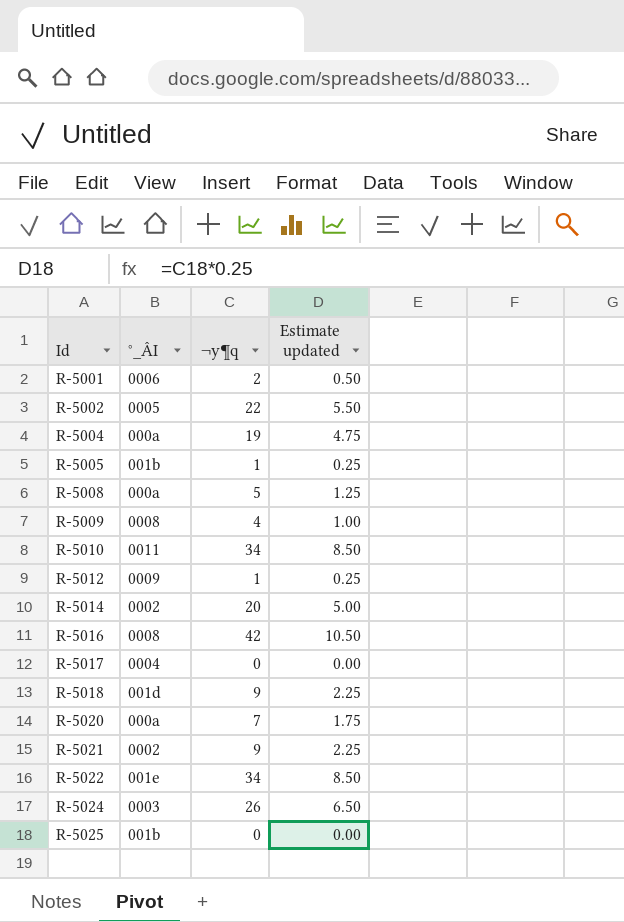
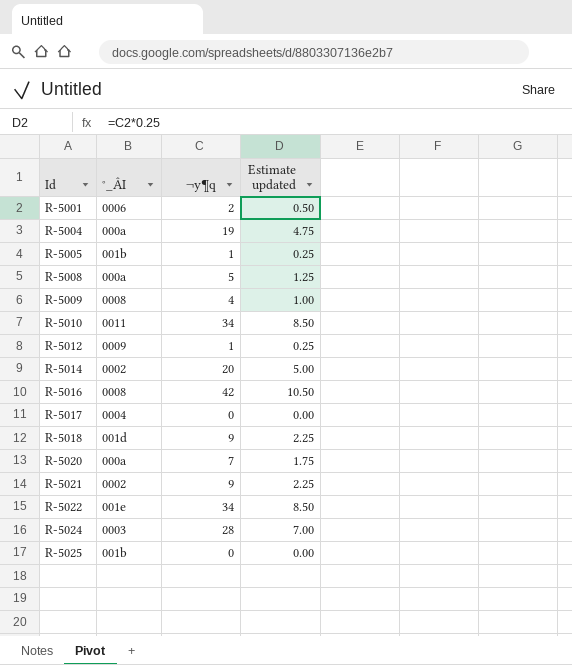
row R-5002: 0005 | 22 | 5.50 -> none
R-5024 | ¬y¶q: 26 -> 28
R-5024 | Estimate updated: 6.50 -> 7.00

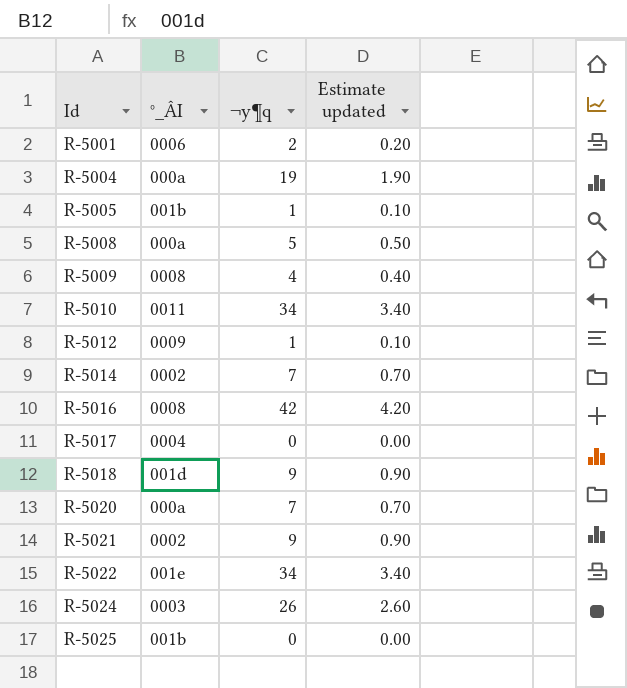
column Estimate updated | formula: [¬y¶q] * 0.25 -> [¬y¶q] * 0.1
R-5014 | ¬y¶q: 20 -> 7
R-5024 | ¬y¶q: 28 -> 26

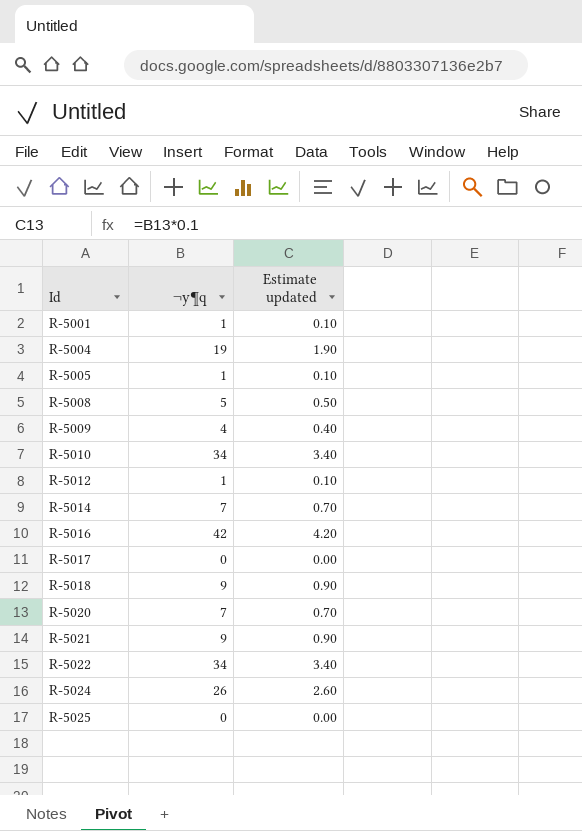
column °_ÂI | position: 2 -> none
R-5001 | ¬y¶q: 2 -> 1
R-5001 | Estimate updated: 0.20 -> 0.10

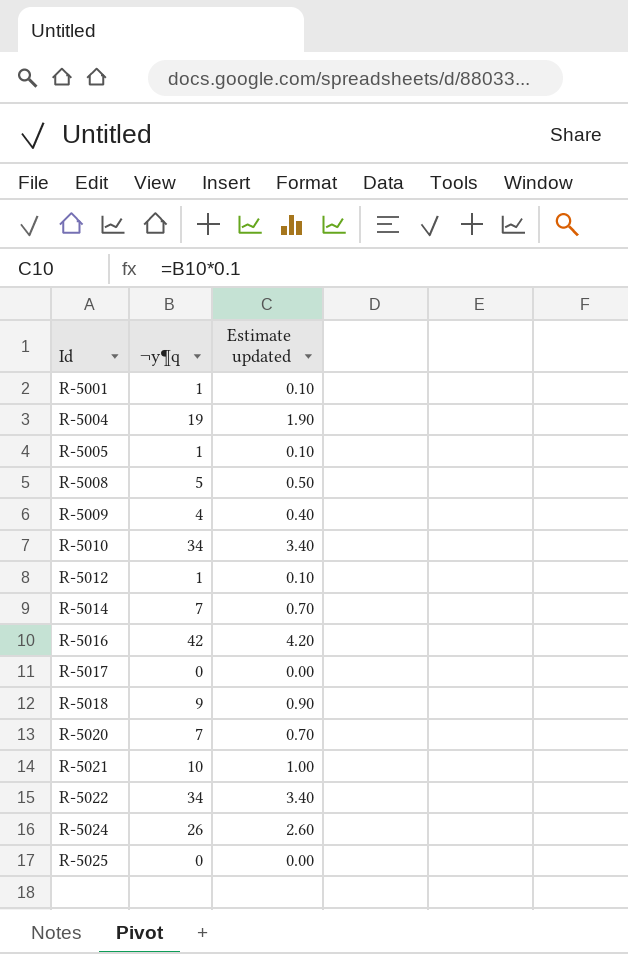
R-5021 | ¬y¶q: 9 -> 10
R-5021 | Estimate updated: 0.90 -> 1.00

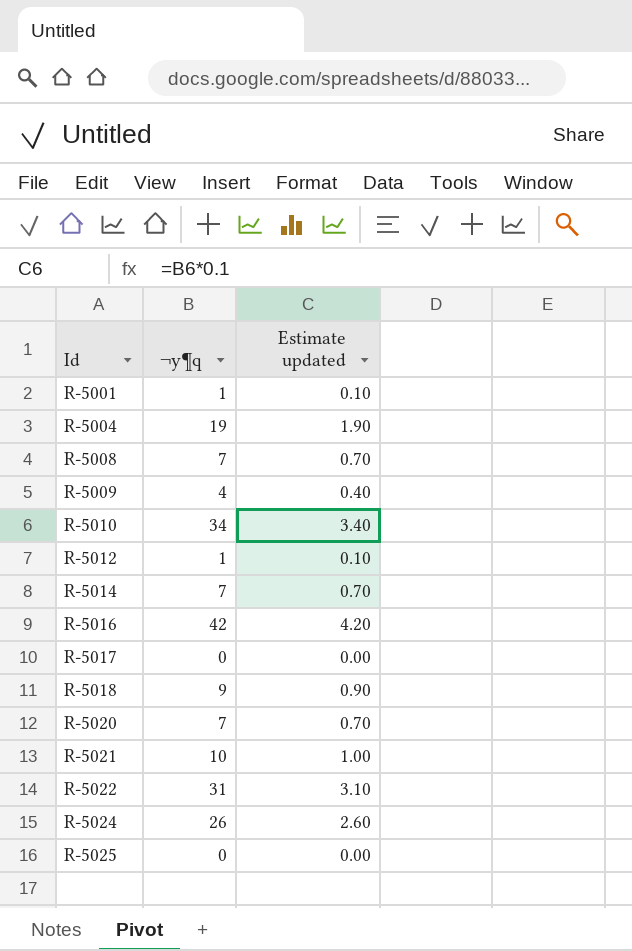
row R-5005: 1 | 0.10 -> none
R-5008 | ¬y¶q: 5 -> 7
R-5008 | Estimate updated: 0.50 -> 0.70
R-5022 | ¬y¶q: 34 -> 31
R-5022 | Estimate updated: 3.40 -> 3.10

